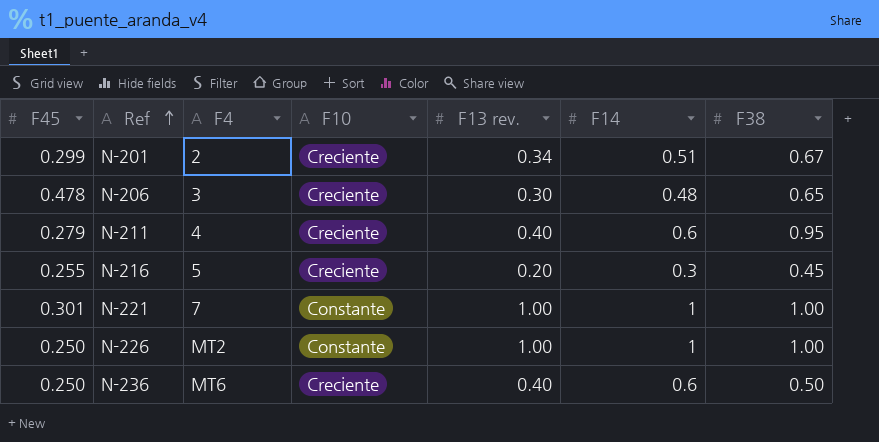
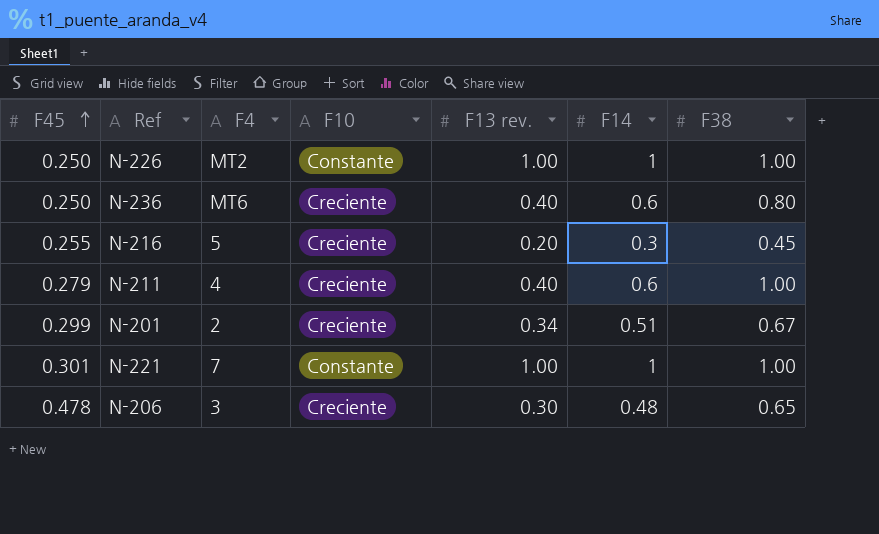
row order: Ref ascending -> F45 ascending
N-236 | F38: 0.50 -> 0.80
N-211 | F38: 0.95 -> 1.00

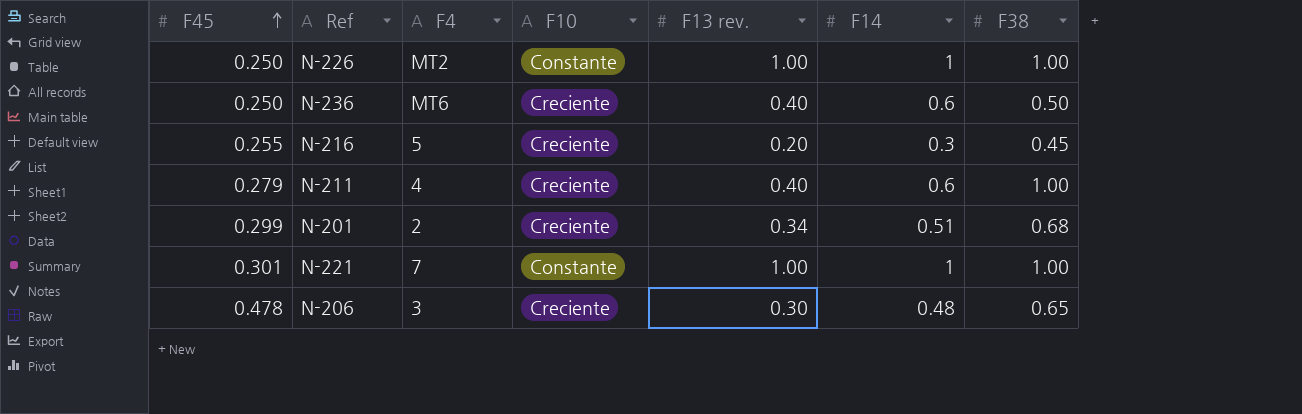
N-236 | F38: 0.80 -> 0.50
N-201 | F38: 0.67 -> 0.68

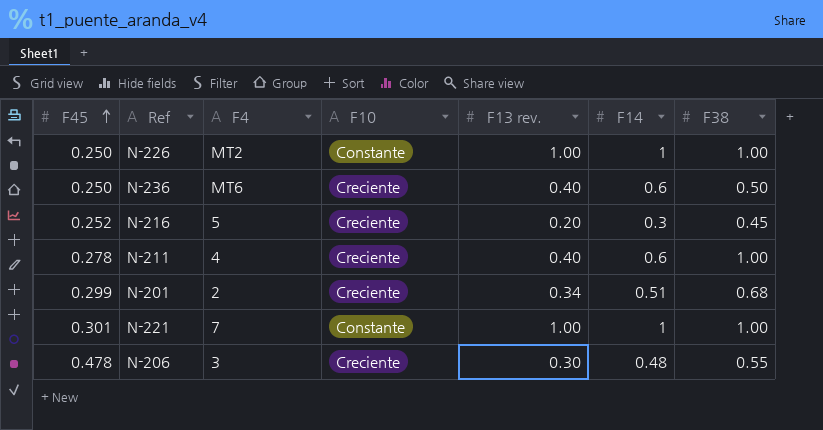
N-216 | F45: 0.255 -> 0.252
N-211 | F45: 0.279 -> 0.278
N-206 | F38: 0.65 -> 0.55

